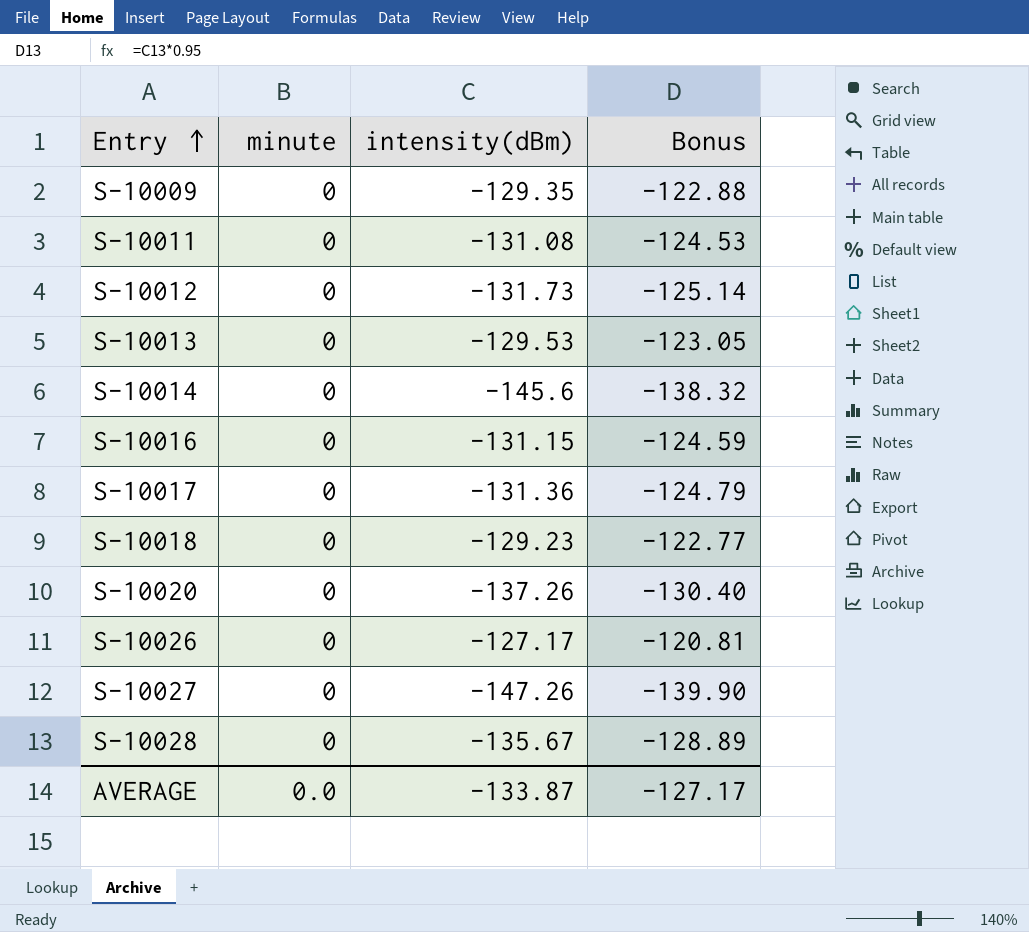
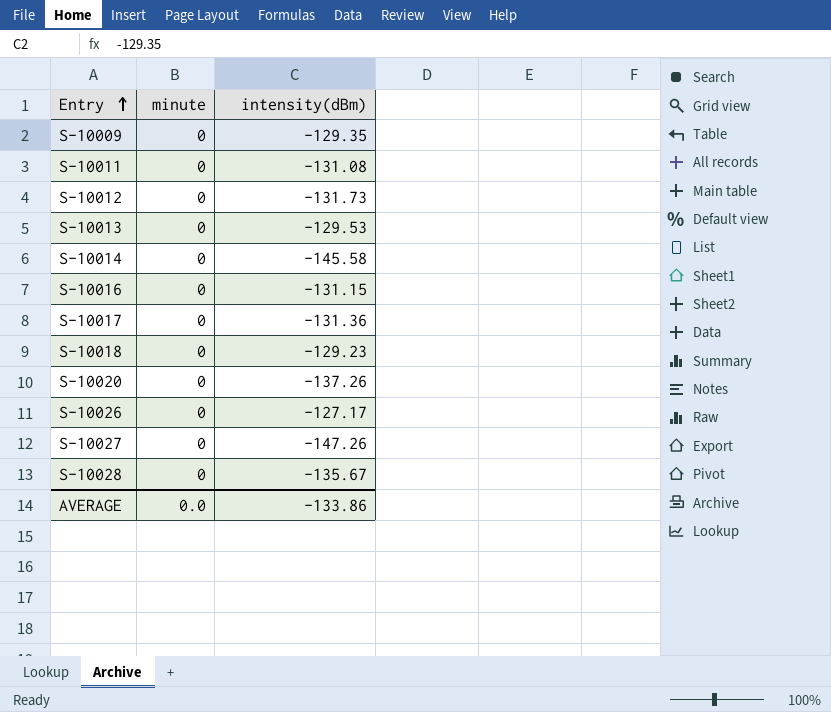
column Bonus | formula: [intensity(dBm)] * 0.95 -> none
S-10014 | intensity(dBm): -145.6 -> -145.58
AVERAGE | intensity(dBm): -133.87 -> -133.86

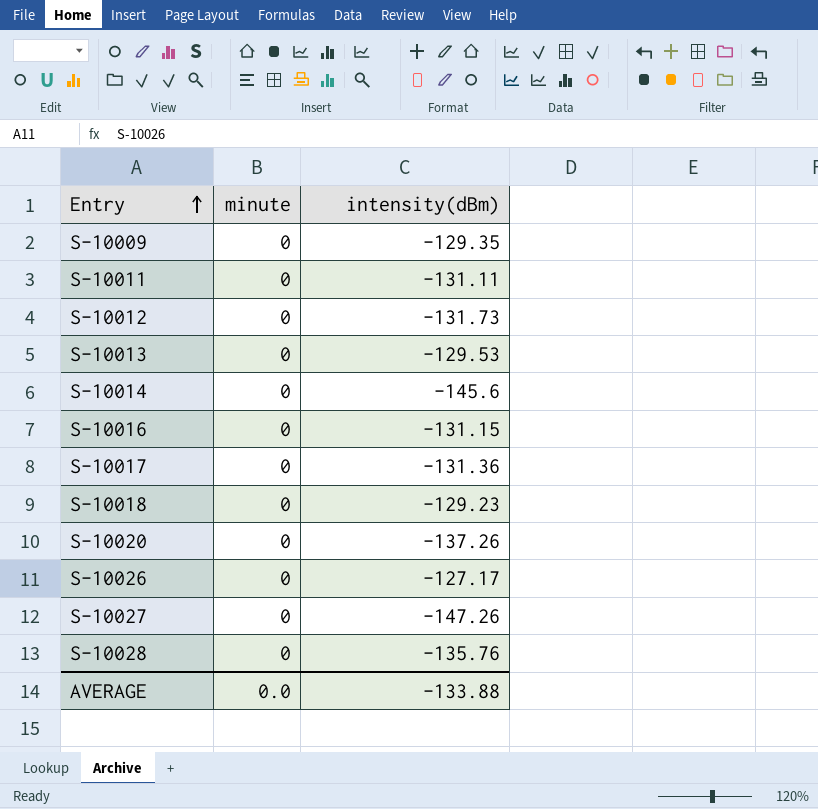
S-10011 | intensity(dBm): -131.08 -> -131.11
S-10014 | intensity(dBm): -145.58 -> -145.6
S-10028 | intensity(dBm): -135.67 -> -135.76
AVERAGE | intensity(dBm): -133.86 -> -133.88

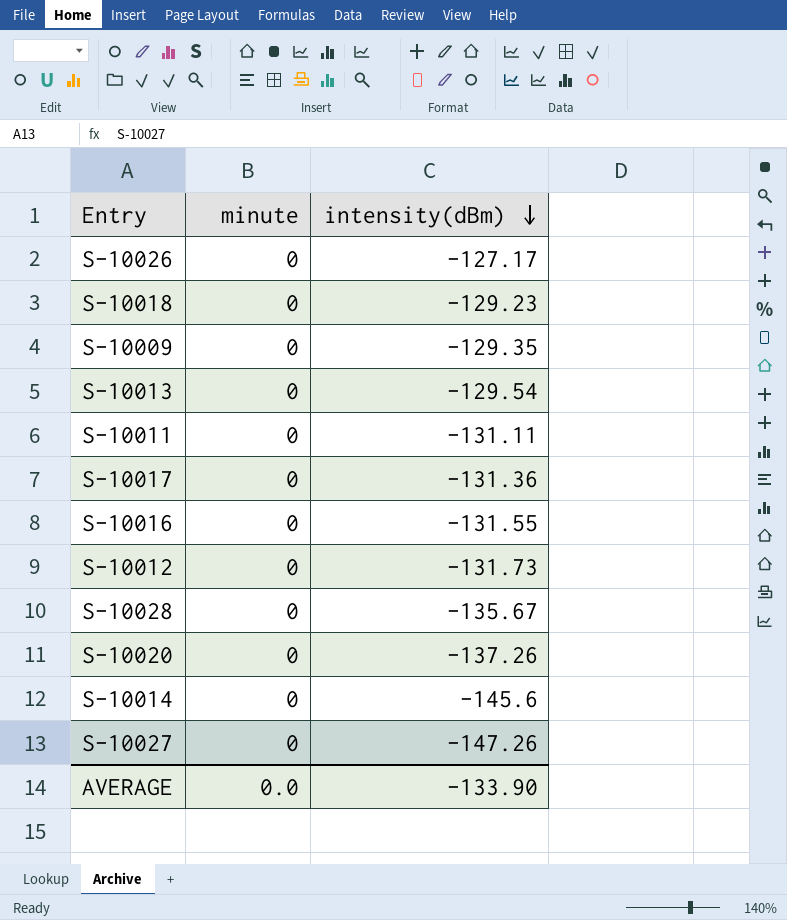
row order: Entry ascending -> intensity(dBm) descending
S-10013 | intensity(dBm): -129.53 -> -129.54
S-10016 | intensity(dBm): -131.15 -> -131.55
S-10028 | intensity(dBm): -135.76 -> -135.67
AVERAGE | intensity(dBm): -133.88 -> -133.90

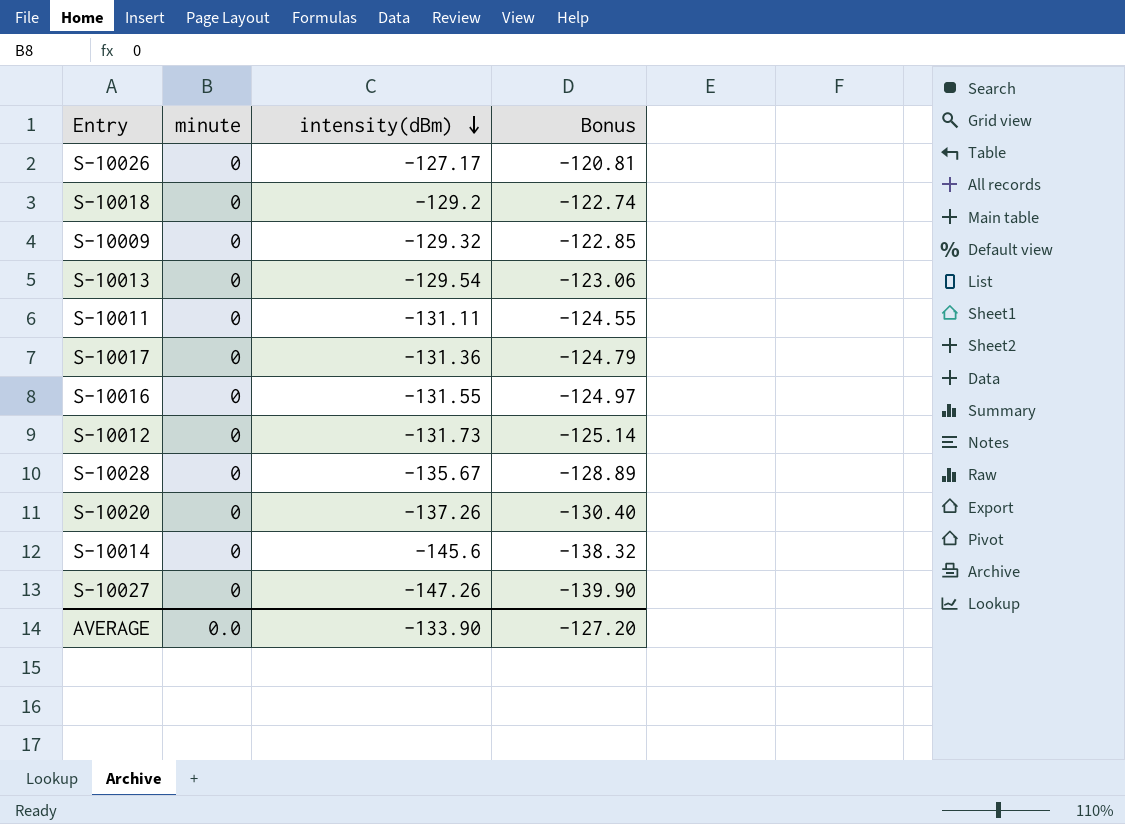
column Bonus | formula: none -> [intensity(dBm)] * 0.95
S-10018 | intensity(dBm): -129.23 -> -129.2
S-10009 | intensity(dBm): -129.35 -> -129.32

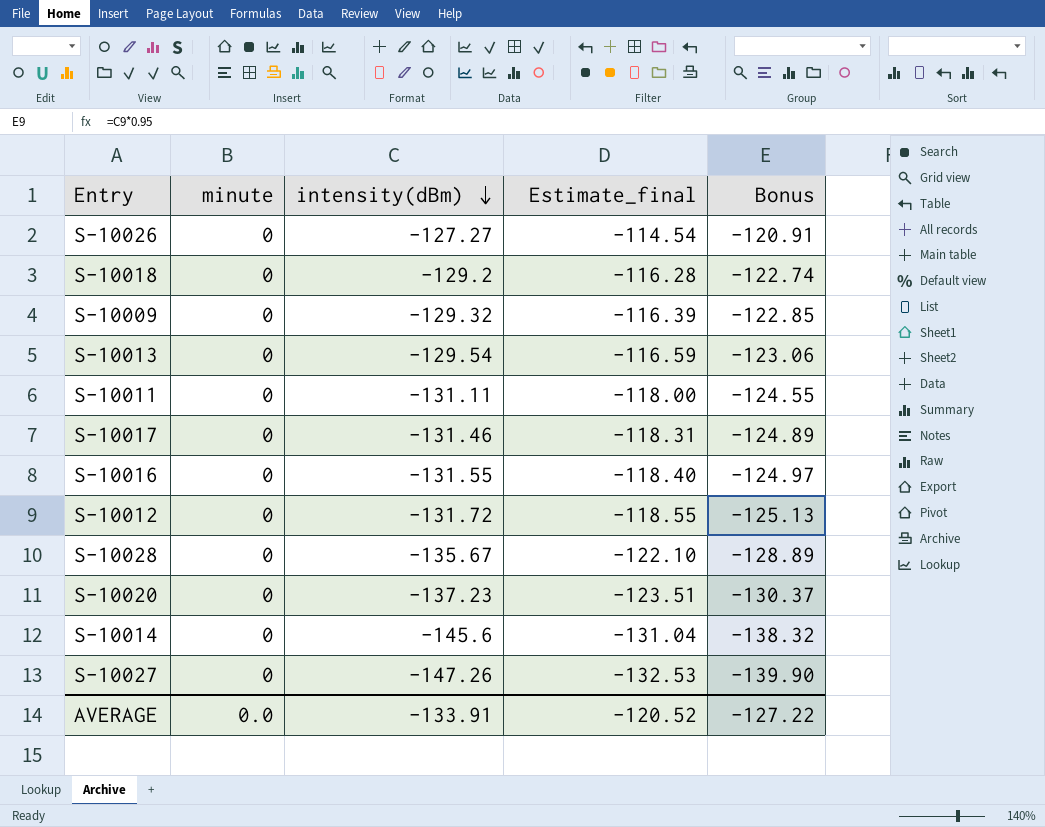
column Estimate_final | formula: none -> [intensity(dBm)] * 0.9
S-10026 | intensity(dBm): -127.17 -> -127.27
S-10026 | Bonus: -120.81 -> -120.91
S-10017 | intensity(dBm): -131.36 -> -131.46
S-10017 | Bonus: -124.79 -> -124.89
S-10012 | intensity(dBm): -131.73 -> -131.72
S-10012 | Bonus: -125.14 -> -125.13
S-10020 | intensity(dBm): -137.26 -> -137.23
S-10020 | Bonus: -130.40 -> -130.37
AVERAGE | intensity(dBm): -133.90 -> -133.91
AVERAGE | Bonus: -127.20 -> -127.22

